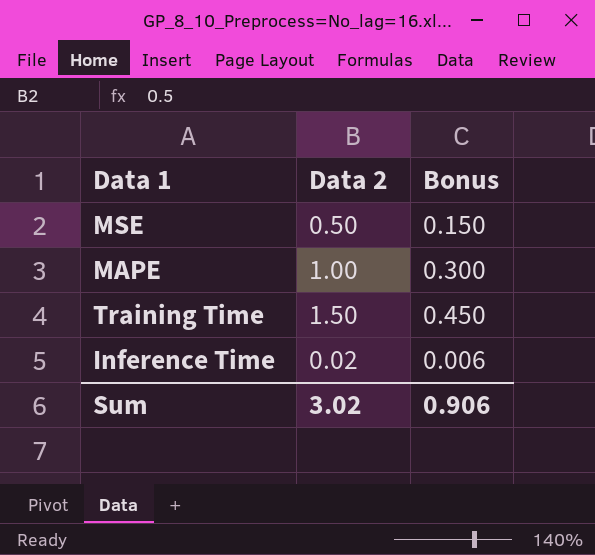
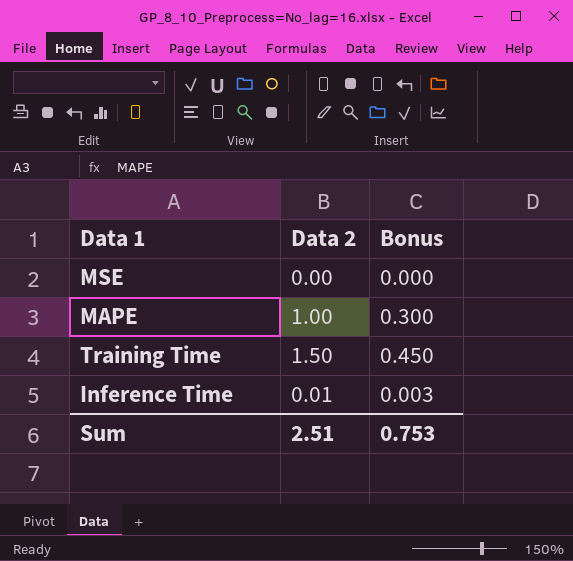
MSE | Data 2: 0.50 -> 0.00
MSE | Bonus: 0.150 -> 0.000
Inference Time | Data 2: 0.02 -> 0.01
Inference Time | Bonus: 0.006 -> 0.003
Sum | Data 2: 3.02 -> 2.51
Sum | Bonus: 0.906 -> 0.753

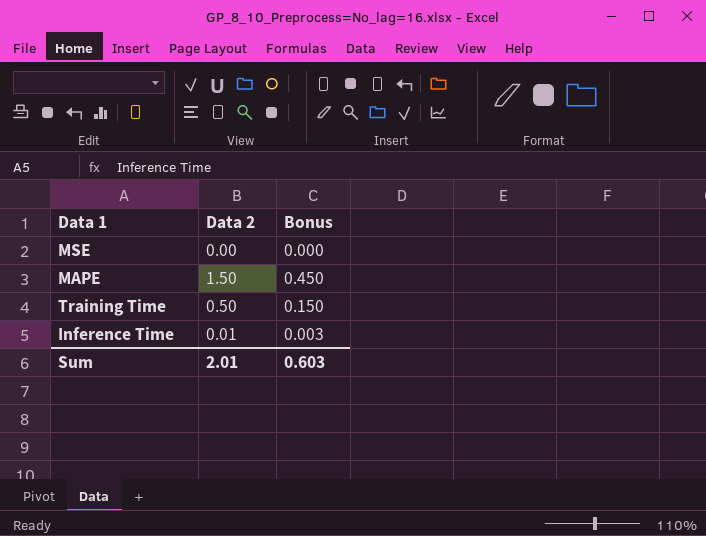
MAPE | Data 2: 1.00 -> 1.50
MAPE | Bonus: 0.300 -> 0.450
Training Time | Data 2: 1.50 -> 0.50
Training Time | Bonus: 0.450 -> 0.150
Sum | Data 2: 2.51 -> 2.01
Sum | Bonus: 0.753 -> 0.603

